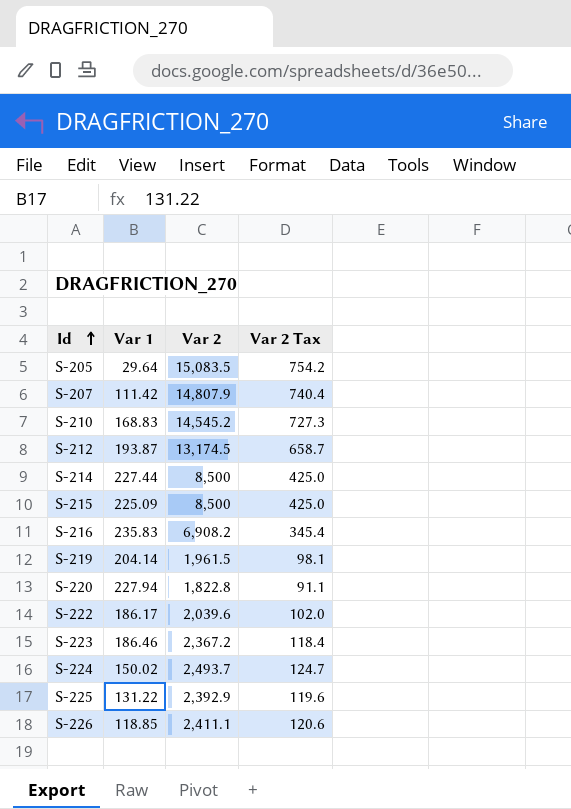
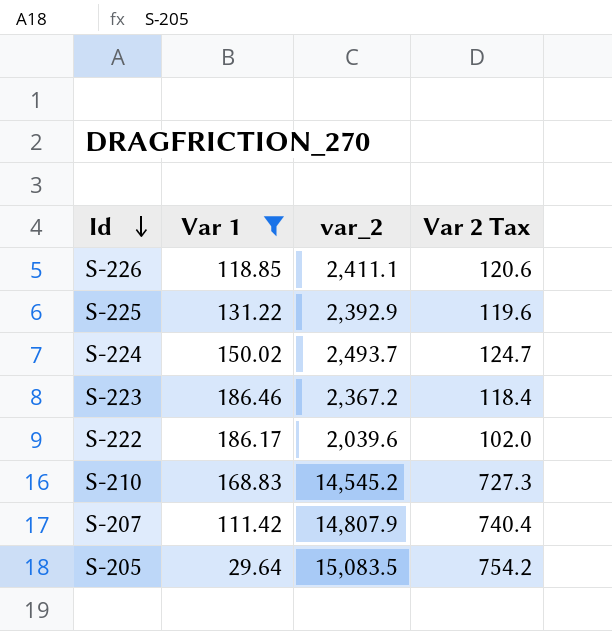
filter: none -> Var 1 <= 186.46
row order: Id ascending -> Id descending
column name: Var 2 -> var_2

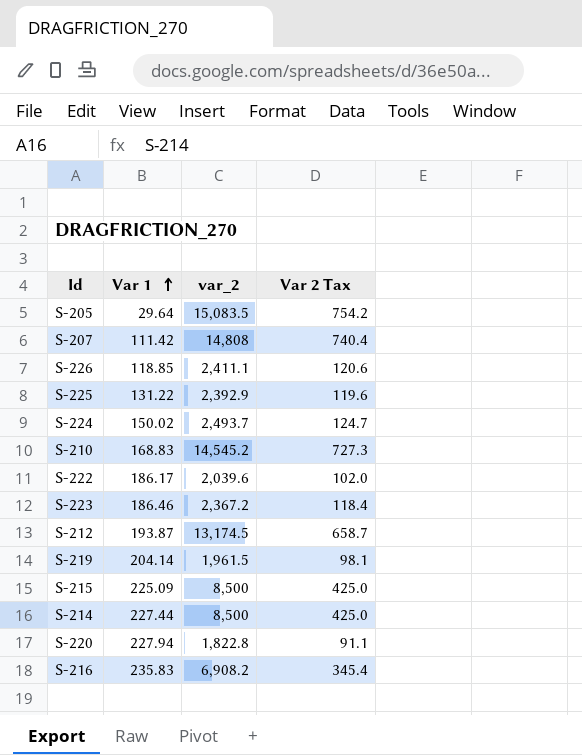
filter: Var 1 <= 186.46 -> none
row order: Id descending -> Var 1 ascending
S-207 | var_2: 14,807.9 -> 14,808

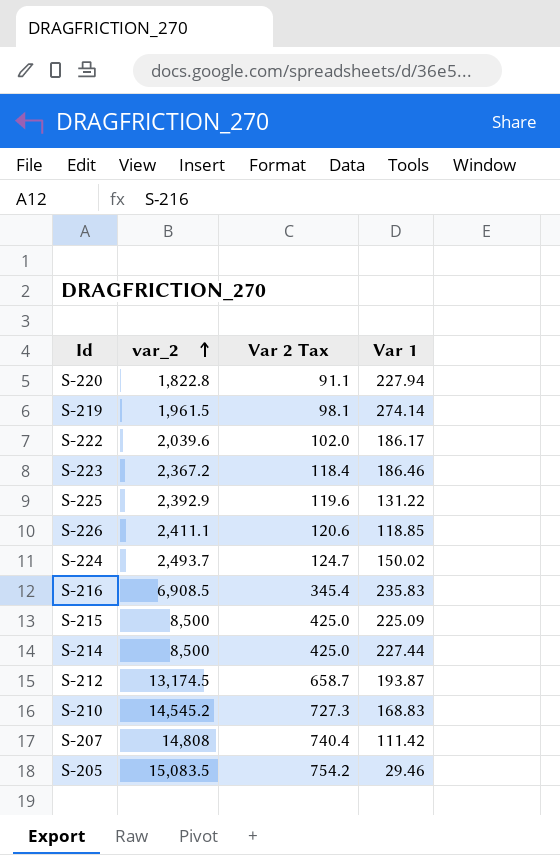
row order: Var 1 ascending -> var_2 ascending
column Var 1 | position: 2 -> 4
S-219 | Var 1: 204.14 -> 274.14
S-216 | var_2: 6,908.2 -> 6,908.5
S-205 | Var 1: 29.64 -> 29.46

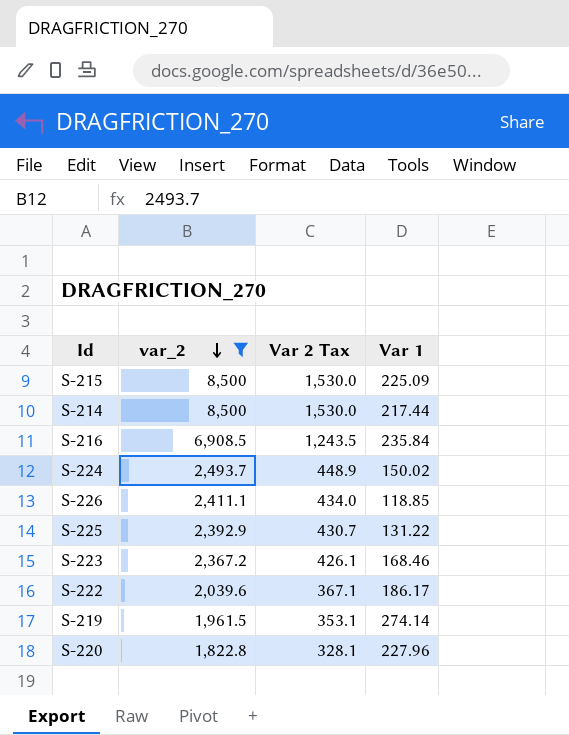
filter: none -> var_2 <= 8,500
row order: var_2 ascending -> var_2 descending
column Var 2 Tax | formula: [var_2] * 0.05 -> [var_2] * 0.18
S-214 | Var 1: 227.44 -> 217.44
S-216 | Var 1: 235.83 -> 235.84
S-223 | Var 1: 186.46 -> 168.46
S-220 | Var 1: 227.94 -> 227.96

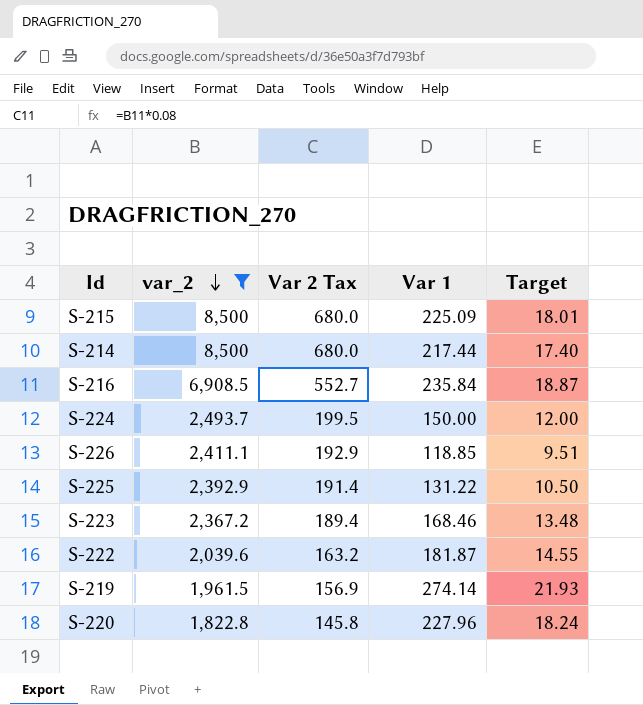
column Var 2 Tax | formula: [var_2] * 0.18 -> [var_2] * 0.08
column Target | formula: none -> [Var 1] * 0.08
S-224 | Var 1: 150.02 -> 150.00
S-222 | Var 1: 186.17 -> 181.87

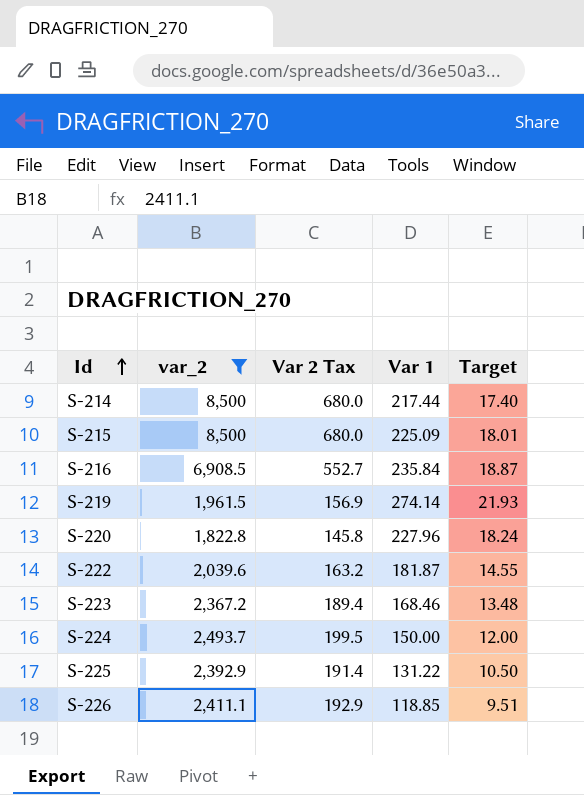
row order: var_2 descending -> Id ascending

